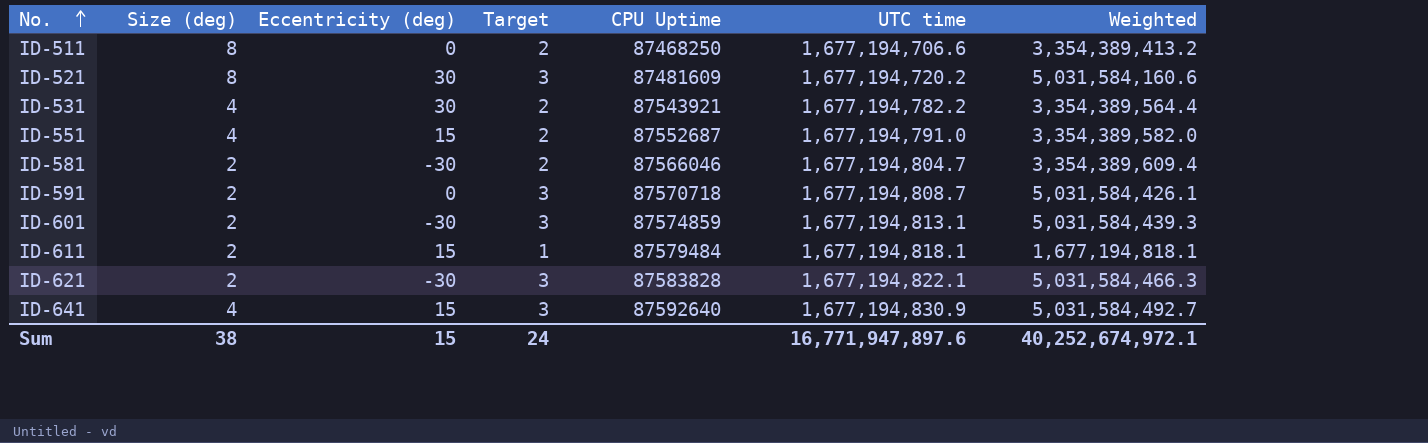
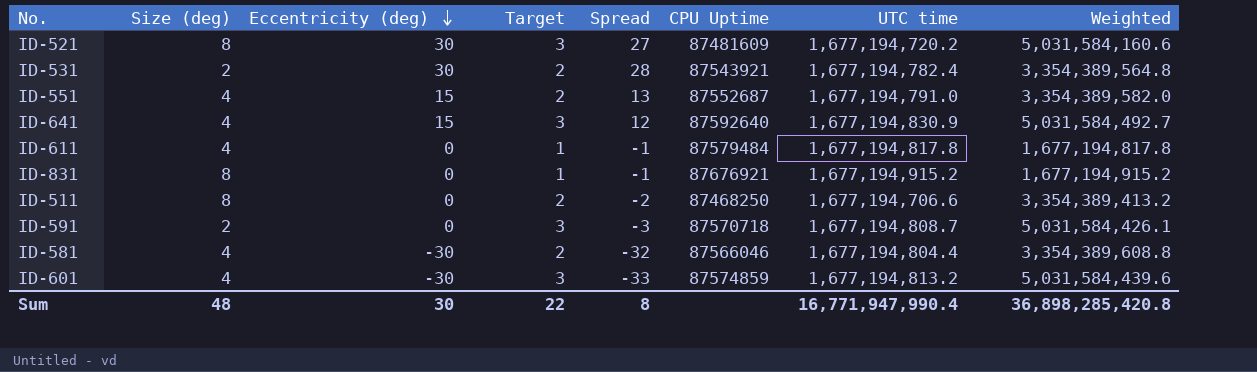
row order: No. ascending -> Eccentricity (deg) descending
column Spread | formula: none -> [Eccentricity (deg)] - [Target]
row ID-621: 2 | -30 | 3 | 87583828 | 1,677,194,822.1 | 5,031,584,466.3 -> none
ID-531 | Size (deg): 4 -> 2
ID-531 | UTC time: 1,677,194,782.2 -> 1,677,194,782.4
ID-531 | Weighted: 3,354,389,564.4 -> 3,354,389,564.8
ID-611 | Size (deg): 2 -> 4
ID-611 | Eccentricity (deg): 15 -> 0
ID-611 | UTC time: 1,677,194,818.1 -> 1,677,194,817.8
ID-611 | Weighted: 1,677,194,818.1 -> 1,677,194,817.8
row ID-831: none -> 8 | 0 | 1 | -1 | 87676921 | 1,677,194,915.2 | 1,677,194,915.2
ID-581 | Size (deg): 2 -> 4
ID-581 | UTC time: 1,677,194,804.7 -> 1,677,194,804.4
ID-581 | Weighted: 3,354,389,609.4 -> 3,354,389,608.8
ID-601 | Size (deg): 2 -> 4
ID-601 | UTC time: 1,677,194,813.1 -> 1,677,194,813.2
ID-601 | Weighted: 5,031,584,439.3 -> 5,031,584,439.6
Sum | Size (deg): 38 -> 48
Sum | Eccentricity (deg): 15 -> 30
Sum | Target: 24 -> 22
Sum | UTC time: 16,771,947,897.6 -> 16,771,947,990.4
Sum | Weighted: 40,252,674,972.1 -> 36,898,285,420.8

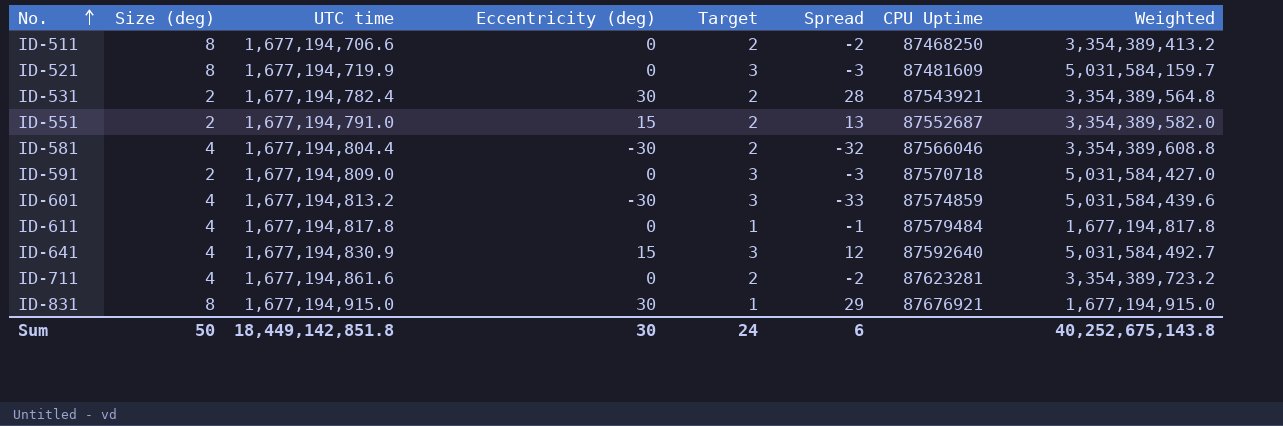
row order: Eccentricity (deg) descending -> No. ascending
column UTC time | position: 7 -> 3
ID-521 | UTC time: 1,677,194,720.2 -> 1,677,194,719.9
ID-521 | Eccentricity (deg): 30 -> 0
ID-521 | Spread: 27 -> -3
ID-521 | Weighted: 5,031,584,160.6 -> 5,031,584,159.7
ID-551 | Size (deg): 4 -> 2
ID-591 | UTC time: 1,677,194,808.7 -> 1,677,194,809.0
ID-591 | Weighted: 5,031,584,426.1 -> 5,031,584,427.0
row ID-711: none -> 4 | 1,677,194,861.6 | 0 | 2 | -2 | 87623281 | 3,354,389,723.2
ID-831 | UTC time: 1,677,194,915.2 -> 1,677,194,915.0
ID-831 | Eccentricity (deg): 0 -> 30
ID-831 | Spread: -1 -> 29
ID-831 | Weighted: 1,677,194,915.2 -> 1,677,194,915.0
Sum | Size (deg): 48 -> 50
Sum | UTC time: 16,771,947,990.4 -> 18,449,142,851.8
Sum | Target: 22 -> 24
Sum | Spread: 8 -> 6
Sum | Weighted: 36,898,285,420.8 -> 40,252,675,143.8

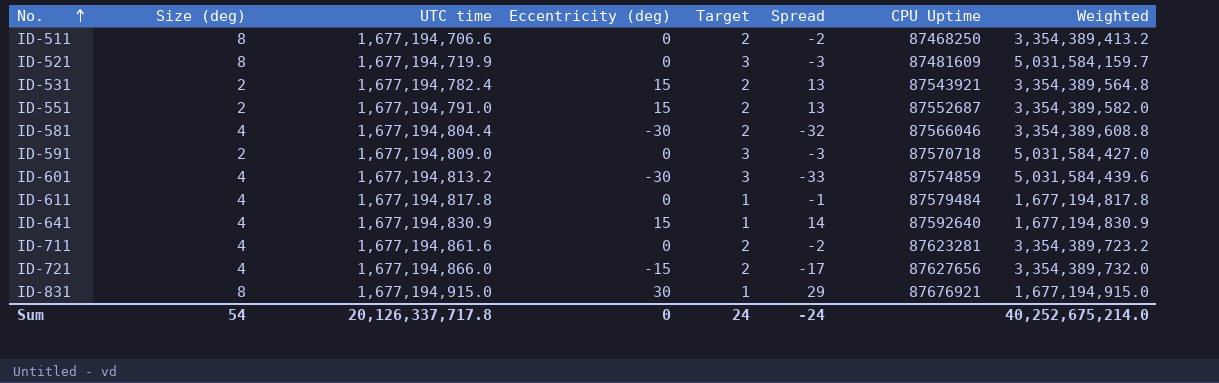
ID-531 | Eccentricity (deg): 30 -> 15
ID-531 | Spread: 28 -> 13
ID-641 | Target: 3 -> 1
ID-641 | Spread: 12 -> 14
ID-641 | Weighted: 5,031,584,492.7 -> 1,677,194,830.9
row ID-721: none -> 4 | 1,677,194,866.0 | -15 | 2 | -17 | 87627656 | 3,354,389,732.0
Sum | Size (deg): 50 -> 54
Sum | UTC time: 18,449,142,851.8 -> 20,126,337,717.8
Sum | Eccentricity (deg): 30 -> 0
Sum | Spread: 6 -> -24
Sum | Weighted: 40,252,675,143.8 -> 40,252,675,214.0

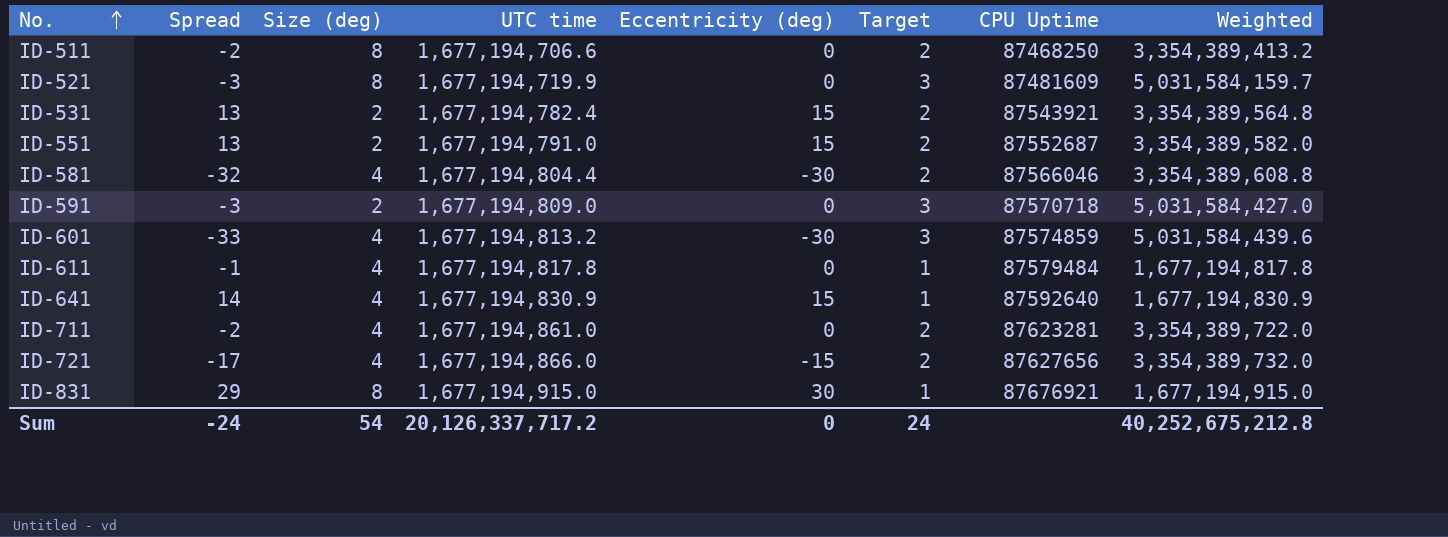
column Spread | position: 6 -> 2
ID-711 | UTC time: 1,677,194,861.6 -> 1,677,194,861.0
ID-711 | Weighted: 3,354,389,723.2 -> 3,354,389,722.0
Sum | UTC time: 20,126,337,717.8 -> 20,126,337,717.2
Sum | Weighted: 40,252,675,214.0 -> 40,252,675,212.8

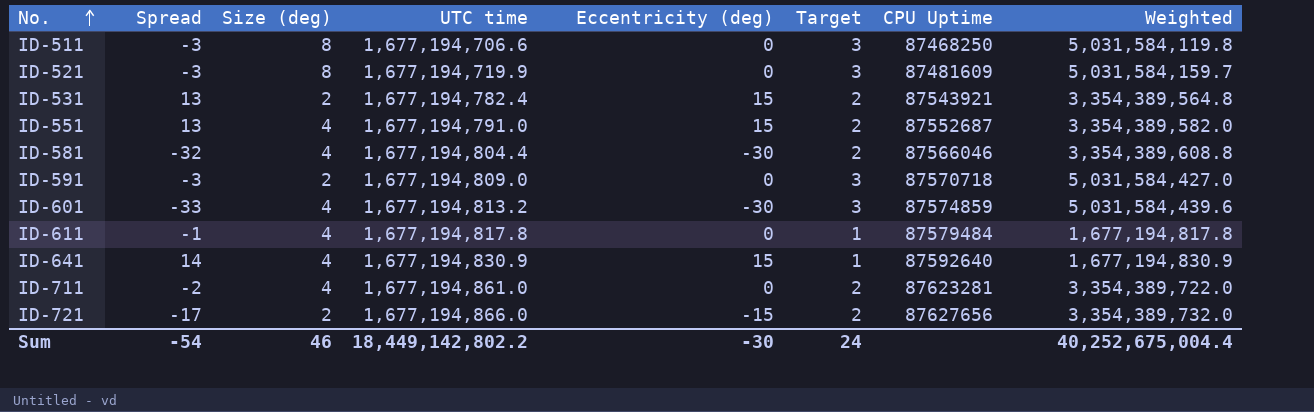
row ID-831: 29 | 8 | 1,677,194,915.0 | 30 | 1 | 87676921 | 1,677,194,915.0 -> none
ID-511 | Spread: -2 -> -3
ID-511 | Target: 2 -> 3
ID-511 | Weighted: 3,354,389,413.2 -> 5,031,584,119.8
ID-551 | Size (deg): 2 -> 4
ID-721 | Size (deg): 4 -> 2
Sum | Spread: -24 -> -54
Sum | Size (deg): 54 -> 46
Sum | UTC time: 20,126,337,717.2 -> 18,449,142,802.2
Sum | Eccentricity (deg): 0 -> -30
Sum | Weighted: 40,252,675,212.8 -> 40,252,675,004.4

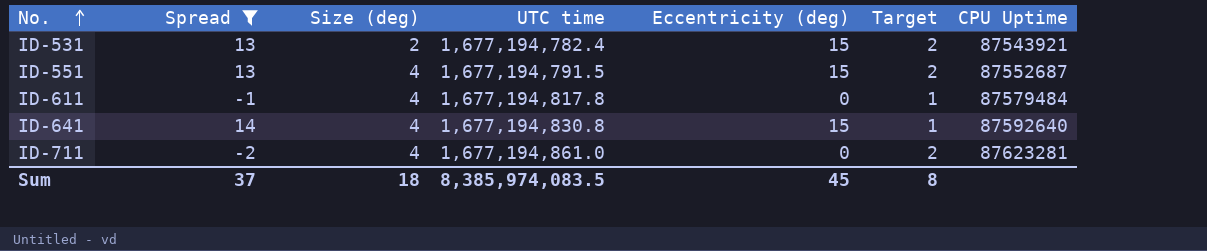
filter: none -> Spread >= -2
column Weighted | formula: [UTC time] * [Target] -> none
ID-551 | UTC time: 1,677,194,791.0 -> 1,677,194,791.5
ID-641 | UTC time: 1,677,194,830.9 -> 1,677,194,830.8
Sum | Spread: -54 -> 37
Sum | Size (deg): 46 -> 18
Sum | UTC time: 18,449,142,802.2 -> 8,385,974,083.5
Sum | Eccentricity (deg): -30 -> 45
Sum | Target: 24 -> 8

